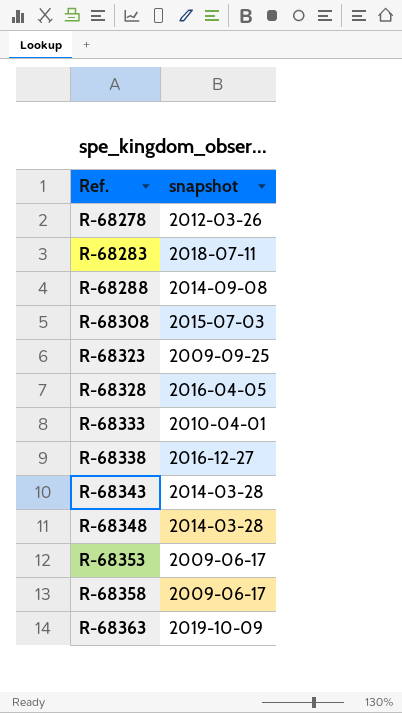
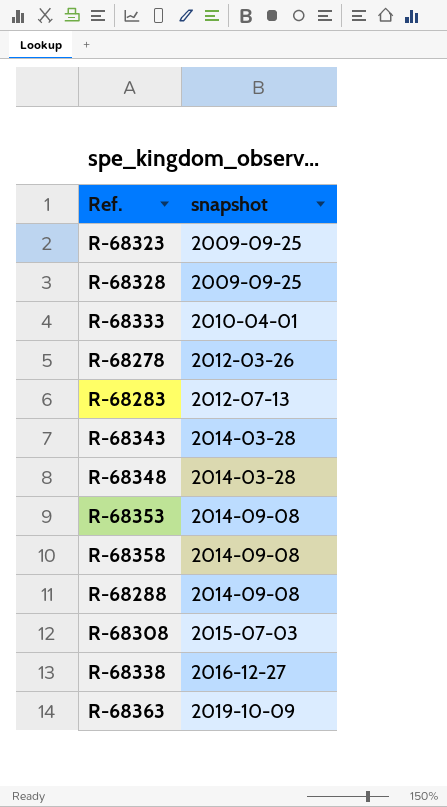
row order: Ref. ascending -> snapshot ascending
R-68328 | snapshot: 2016-04-05 -> 2009-09-25
R-68283 | snapshot: 2018-07-11 -> 2012-07-13
R-68353 | snapshot: 2009-06-17 -> 2014-09-08
R-68358 | snapshot: 2009-06-17 -> 2014-09-08

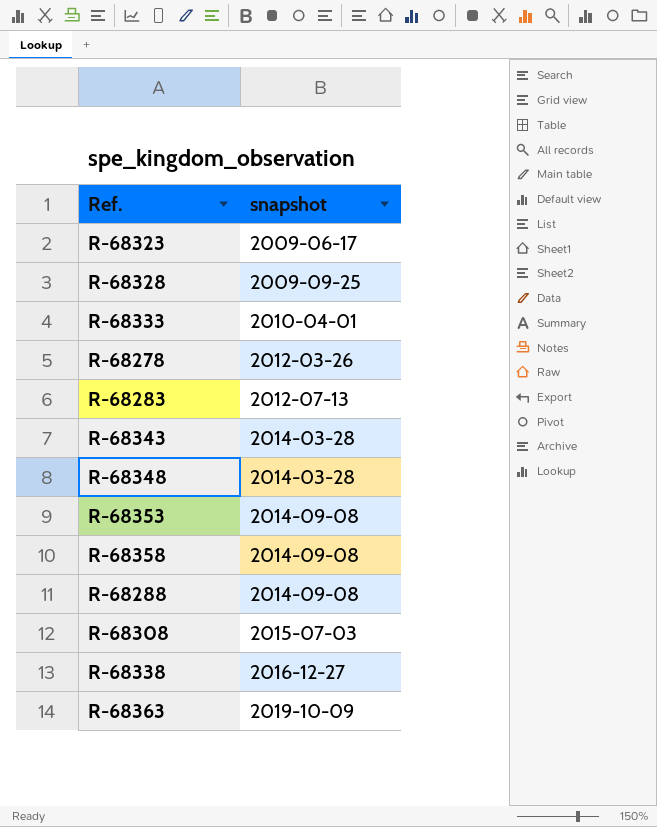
R-68323 | snapshot: 2009-09-25 -> 2009-06-17

